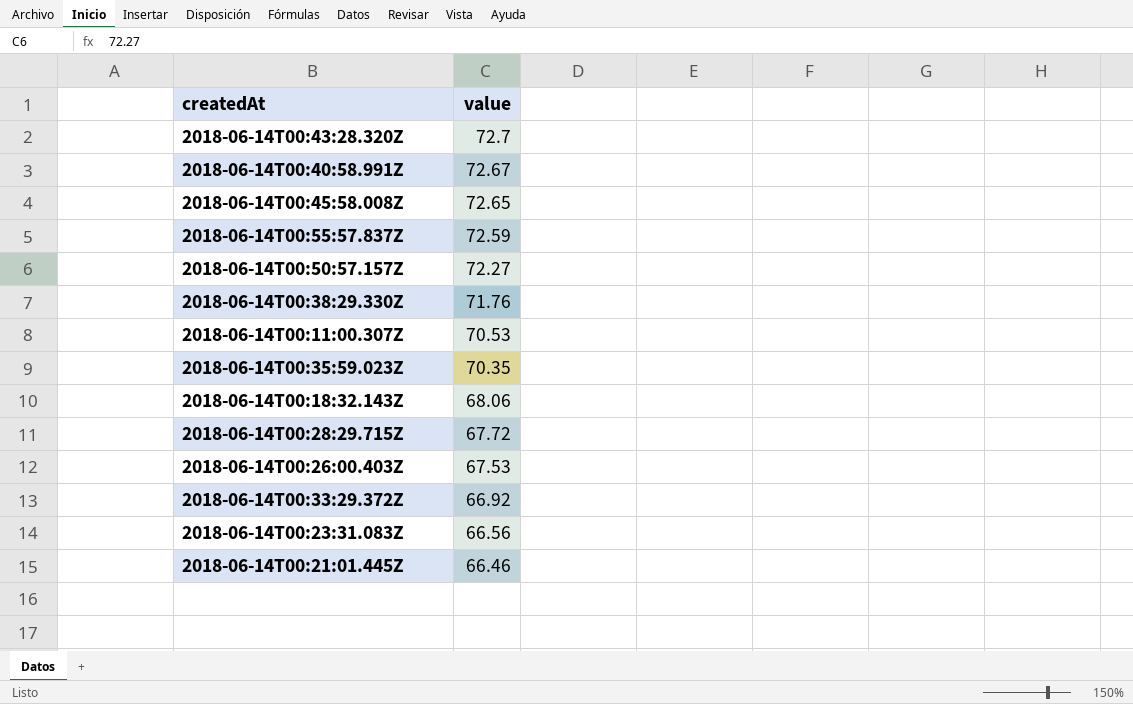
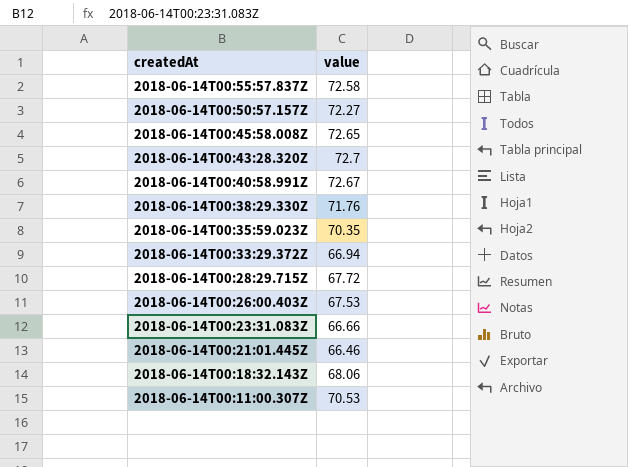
row order: value descending -> createdAt descending
2018-06-14T00:55:57.837Z | value: 72.59 -> 72.58
2018-06-14T00:33:29.372Z | value: 66.92 -> 66.94
2018-06-14T00:23:31.083Z | value: 66.56 -> 66.66

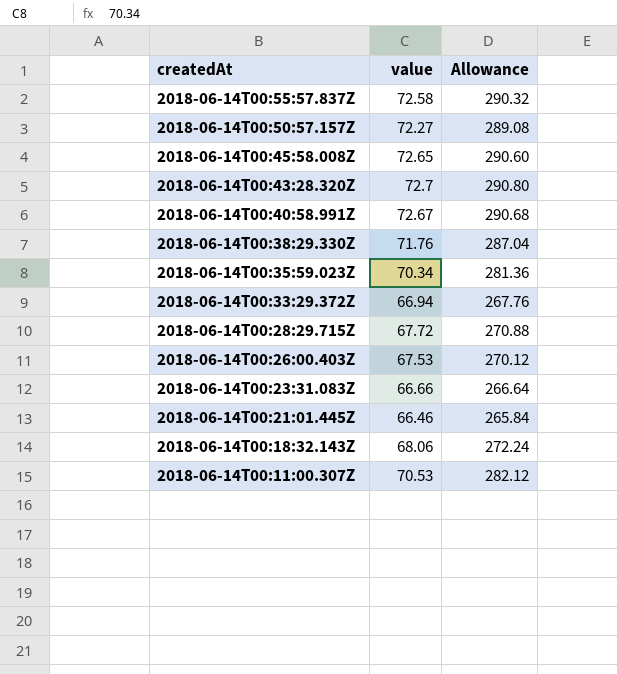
column Allowance | formula: none -> [value] * 4
2018-06-14T00:35:59.023Z | value: 70.35 -> 70.34

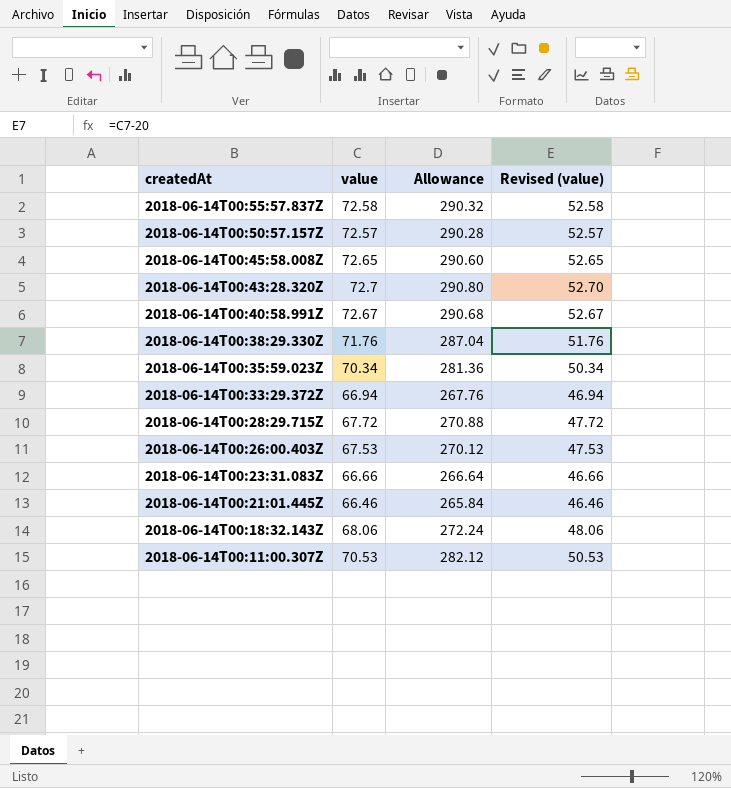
column Revised (value) | formula: none -> [value] - 20
2018-06-14T00:50:57.157Z | value: 72.27 -> 72.57
2018-06-14T00:50:57.157Z | Allowance: 289.08 -> 290.28

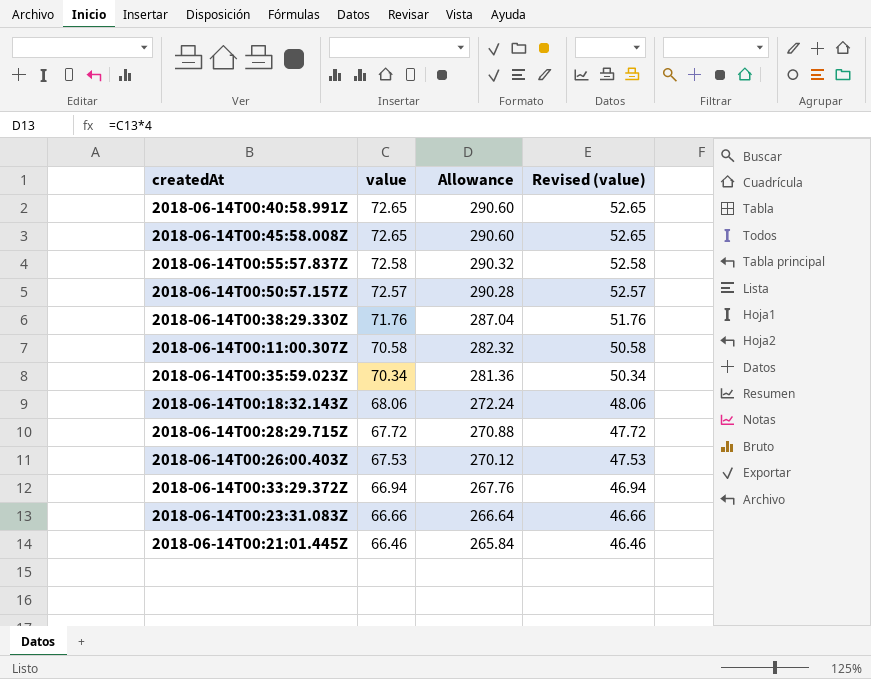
row order: createdAt descending -> value descending
row 2018-06-14T00:43:28.320Z: 72.7 | 290.80 | 52.70 -> none
2018-06-14T00:40:58.991Z | value: 72.67 -> 72.65
2018-06-14T00:40:58.991Z | Allowance: 290.68 -> 290.60
2018-06-14T00:40:58.991Z | Revised (value): 52.67 -> 52.65
2018-06-14T00:11:00.307Z | value: 70.53 -> 70.58
2018-06-14T00:11:00.307Z | Allowance: 282.12 -> 282.32
2018-06-14T00:11:00.307Z | Revised (value): 50.53 -> 50.58

